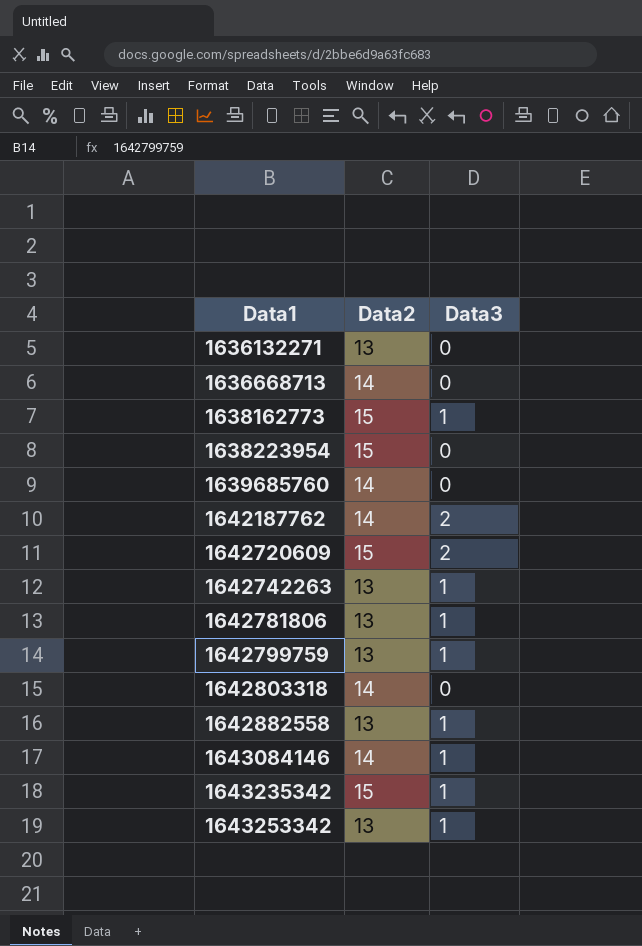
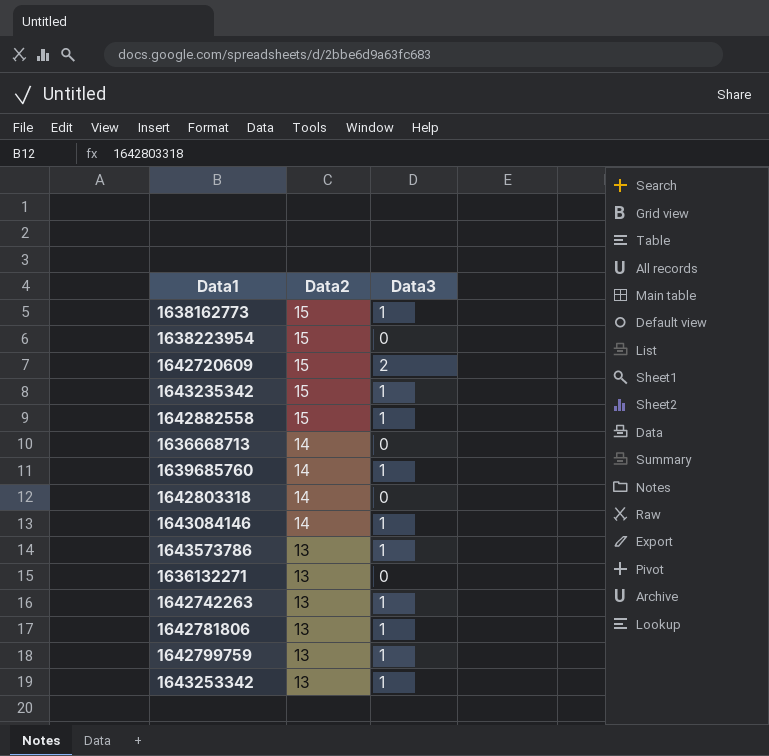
row order: Data1 ascending -> Data2 descending
row 1642187762: 14 | 2 -> none
1642882558 | Data2: 13 -> 15
1639685760 | Data3: 0 -> 1
row 1643573786: none -> 13 | 1

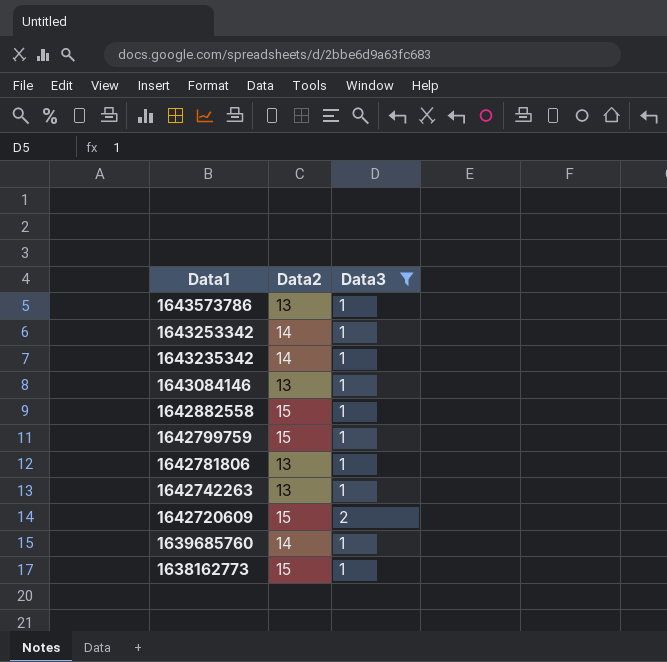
filter: none -> Data3 != 0
row order: Data2 descending -> Data1 descending
1643253342 | Data2: 13 -> 14
1643235342 | Data2: 15 -> 14
1643084146 | Data2: 14 -> 13
1642799759 | Data2: 13 -> 15

